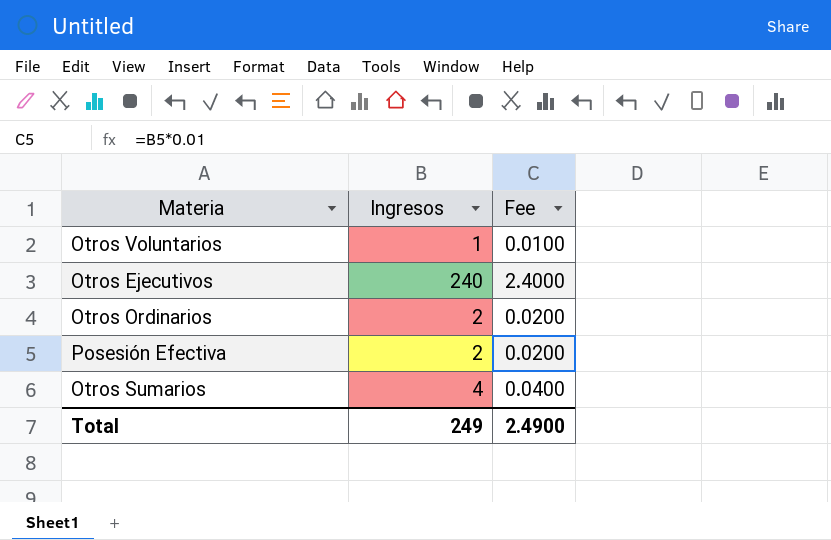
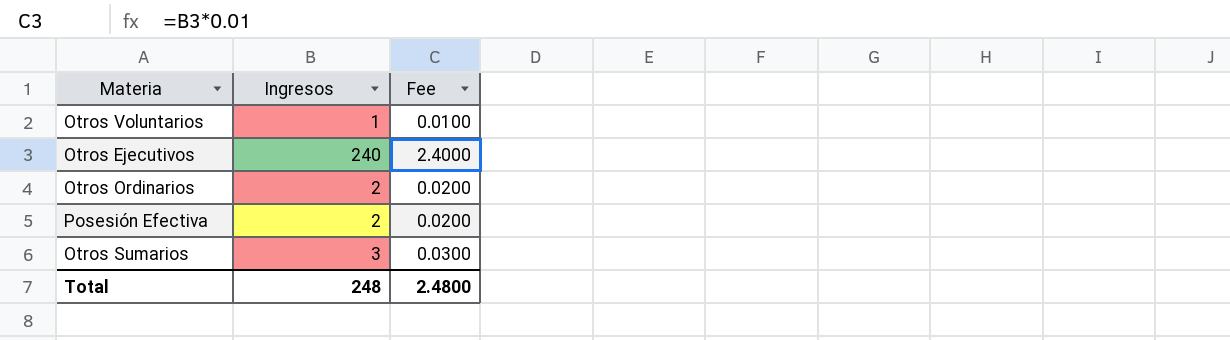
Otros Sumarios | Ingresos: 4 -> 3
Otros Sumarios | Fee: 0.0400 -> 0.0300
Total | Ingresos: 249 -> 248
Total | Fee: 2.4900 -> 2.4800

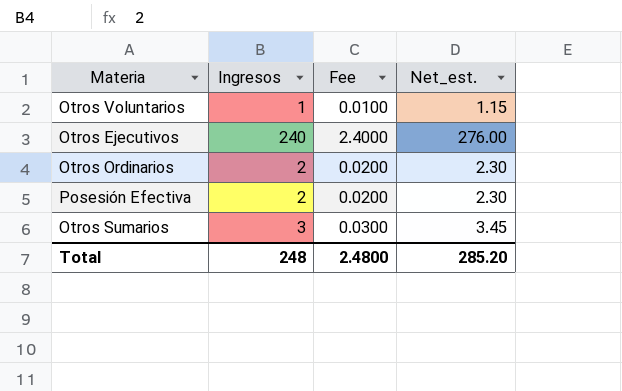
column Net_est. | formula: none -> [Ingresos] * 1.15

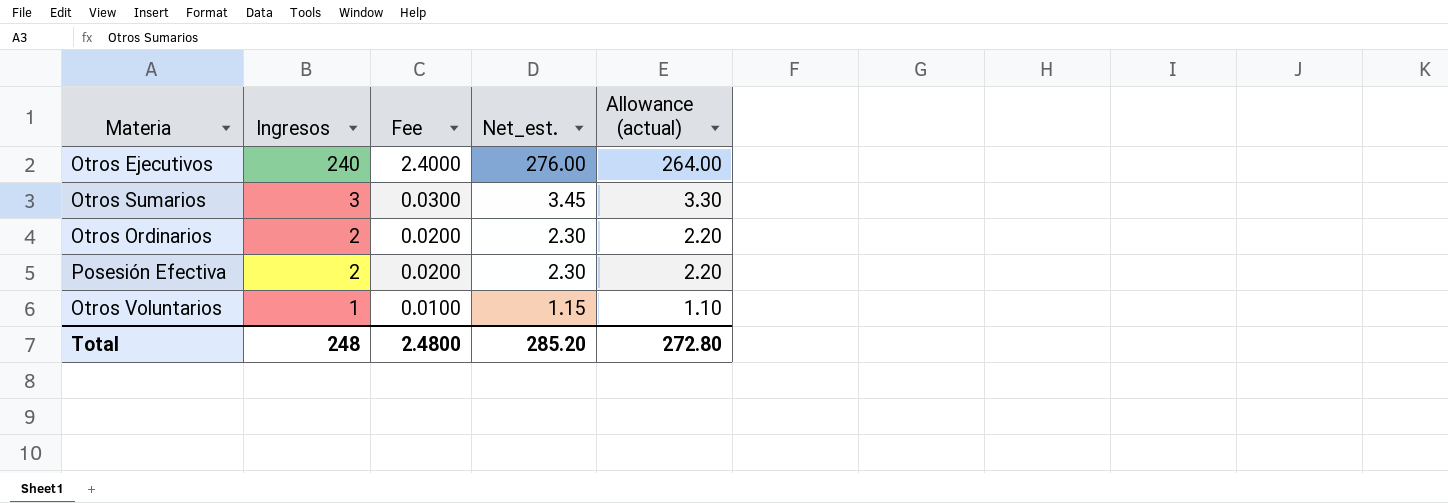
row order: none -> Ingresos descending
column Allowance (actual) | formula: none -> [Ingresos] * 1.1

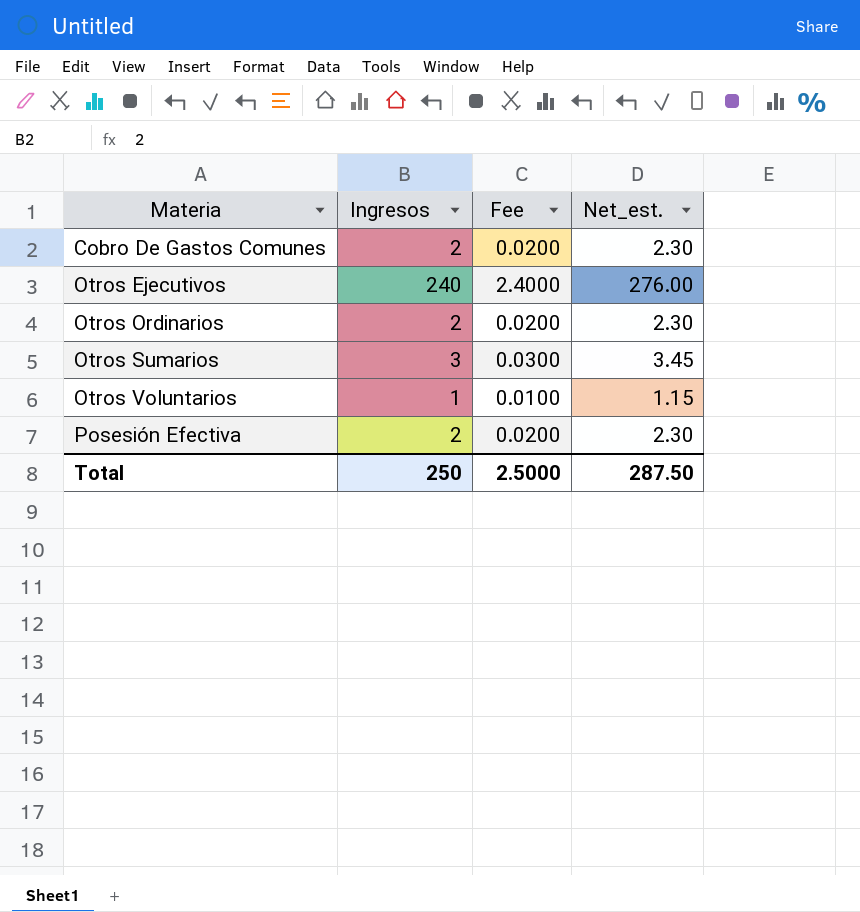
row order: Ingresos descending -> Materia ascending
column Allowance (actual) | formula: [Ingresos] * 1.1 -> none
row Cobro De Gastos Comunes: none -> 2 | 0.0200 | 2.30
Total | Ingresos: 248 -> 250
Total | Fee: 2.4800 -> 2.5000
Total | Net_est.: 285.20 -> 287.50

